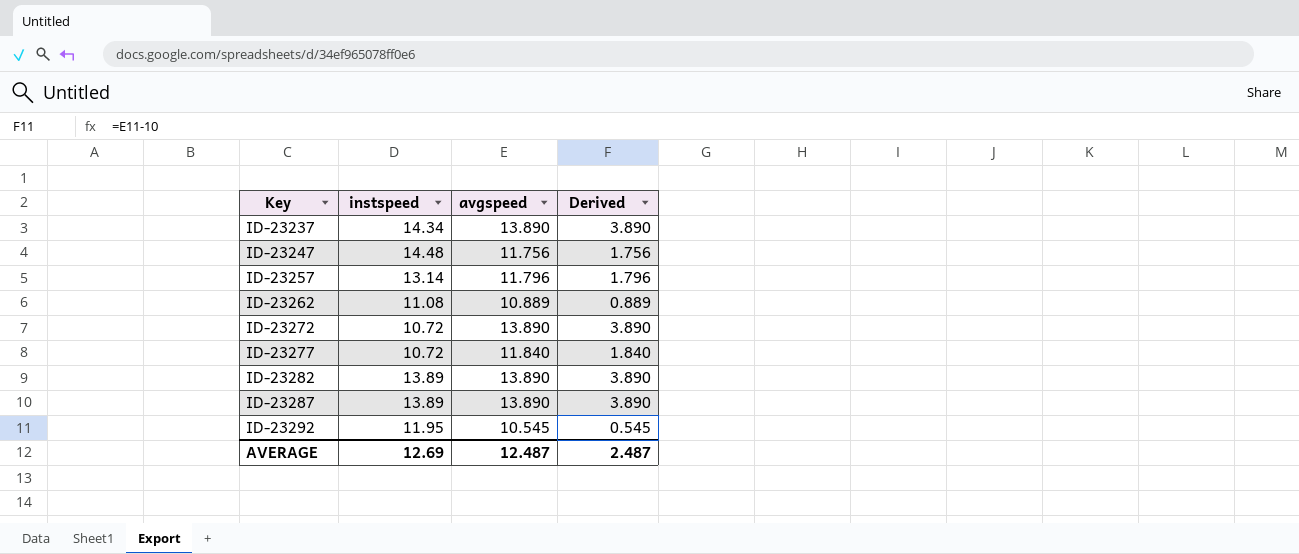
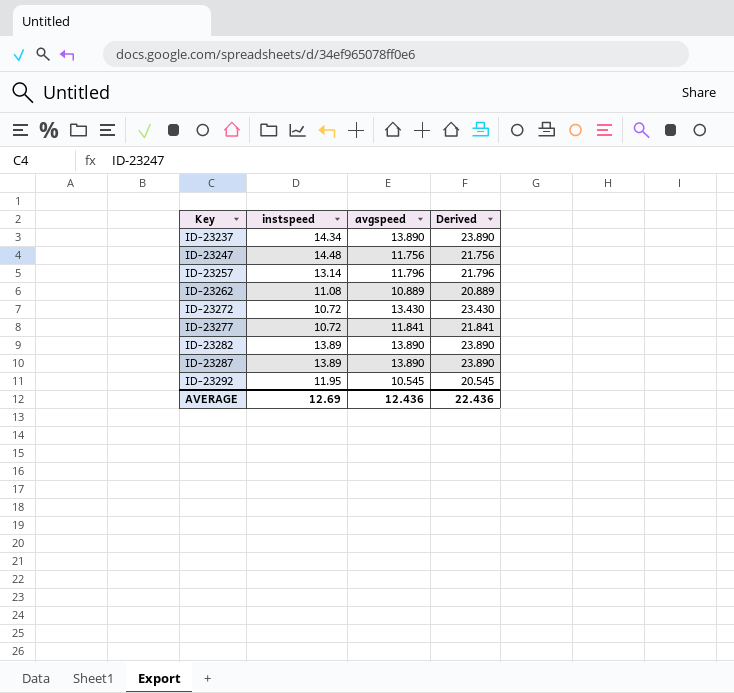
column Derived | formula: [avgspeed] - 10 -> [avgspeed] + 10
ID-23272 | avgspeed: 13.890 -> 13.430
ID-23277 | avgspeed: 11.840 -> 11.841
AVERAGE | avgspeed: 12.487 -> 12.436
AVERAGE | Derived: 2.487 -> 22.436

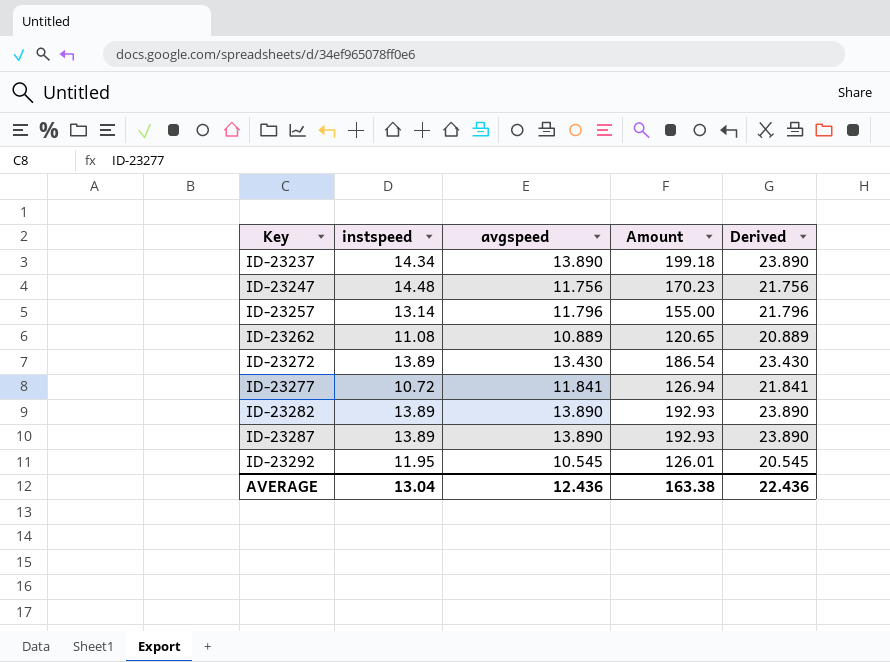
column Amount | formula: none -> [instspeed] * [avgspeed]
ID-23272 | instspeed: 10.72 -> 13.89
AVERAGE | instspeed: 12.69 -> 13.04

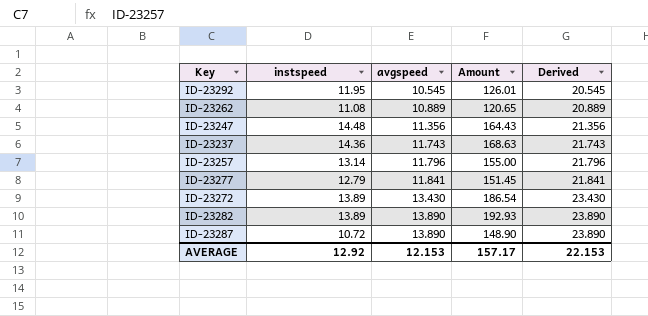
row order: Key ascending -> avgspeed ascending
ID-23247 | avgspeed: 11.756 -> 11.356
ID-23247 | Amount: 170.23 -> 164.43
ID-23247 | Derived: 21.756 -> 21.356
ID-23237 | instspeed: 14.34 -> 14.36
ID-23237 | avgspeed: 13.890 -> 11.743
ID-23237 | Amount: 199.18 -> 168.63
ID-23237 | Derived: 23.890 -> 21.743
ID-23277 | instspeed: 10.72 -> 12.79
ID-23277 | Amount: 126.94 -> 151.45
ID-23287 | instspeed: 13.89 -> 10.72
ID-23287 | Amount: 192.93 -> 148.90
AVERAGE | instspeed: 13.04 -> 12.92
AVERAGE | avgspeed: 12.436 -> 12.153
AVERAGE | Amount: 163.38 -> 157.17
AVERAGE | Derived: 22.436 -> 22.153

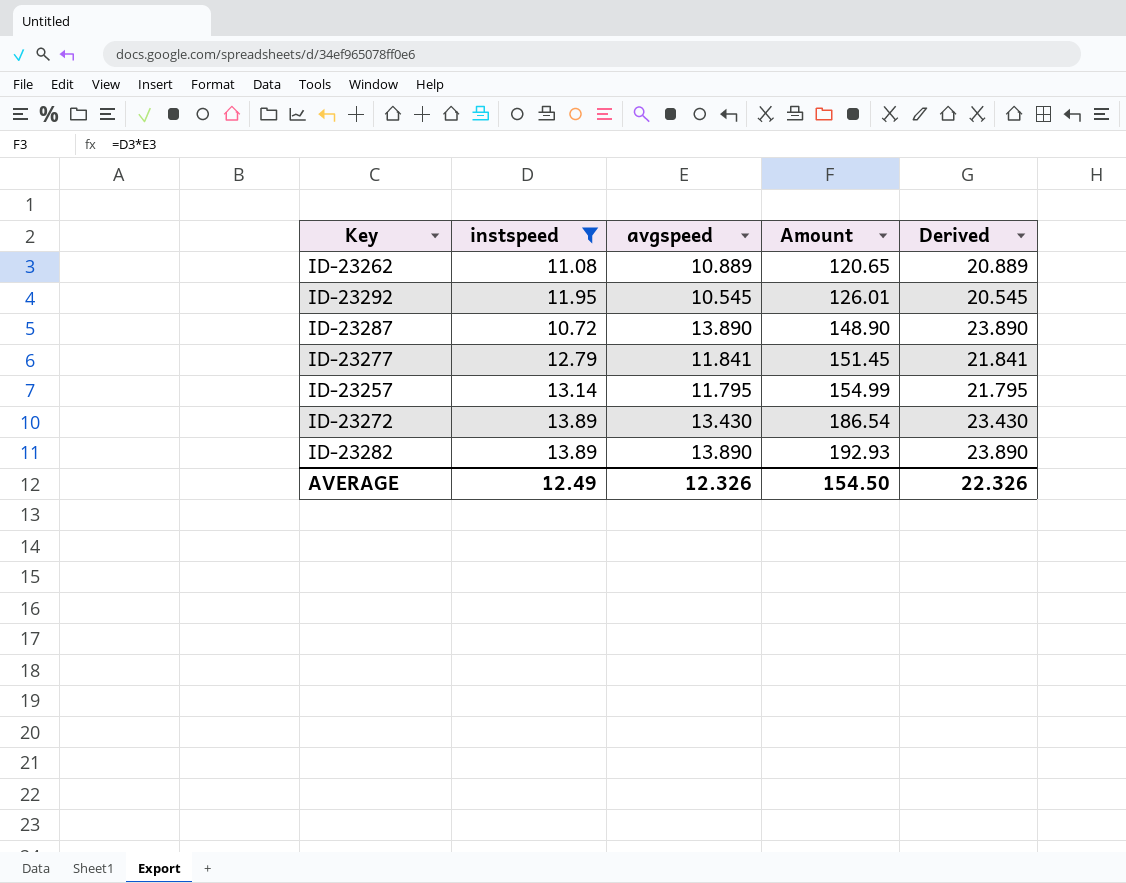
filter: none -> instspeed <= 13.89
row order: avgspeed ascending -> Amount ascending
ID-23257 | avgspeed: 11.796 -> 11.795
ID-23257 | Amount: 155.00 -> 154.99
ID-23257 | Derived: 21.796 -> 21.795
AVERAGE | instspeed: 12.92 -> 12.49
AVERAGE | avgspeed: 12.153 -> 12.326
AVERAGE | Amount: 157.17 -> 154.50
AVERAGE | Derived: 22.153 -> 22.326

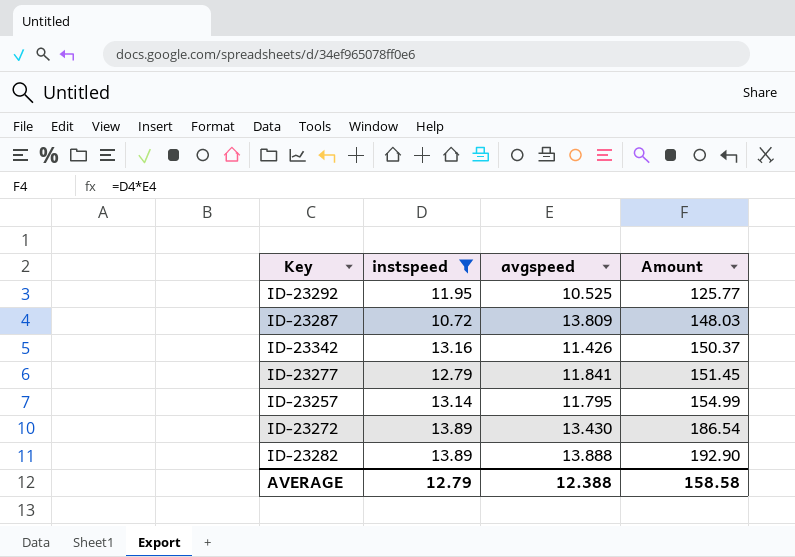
column Derived | formula: [avgspeed] + 10 -> none
row ID-23262: 11.08 | 10.889 | 120.65 | 20.889 -> none
ID-23292 | avgspeed: 10.545 -> 10.525
ID-23292 | Amount: 126.01 -> 125.77
ID-23287 | avgspeed: 13.890 -> 13.809
ID-23287 | Amount: 148.90 -> 148.03
row ID-23342: none -> 13.16 | 11.426 | 150.37
ID-23282 | avgspeed: 13.890 -> 13.888
ID-23282 | Amount: 192.93 -> 192.90
AVERAGE | instspeed: 12.49 -> 12.79
AVERAGE | avgspeed: 12.326 -> 12.388
AVERAGE | Amount: 154.50 -> 158.58

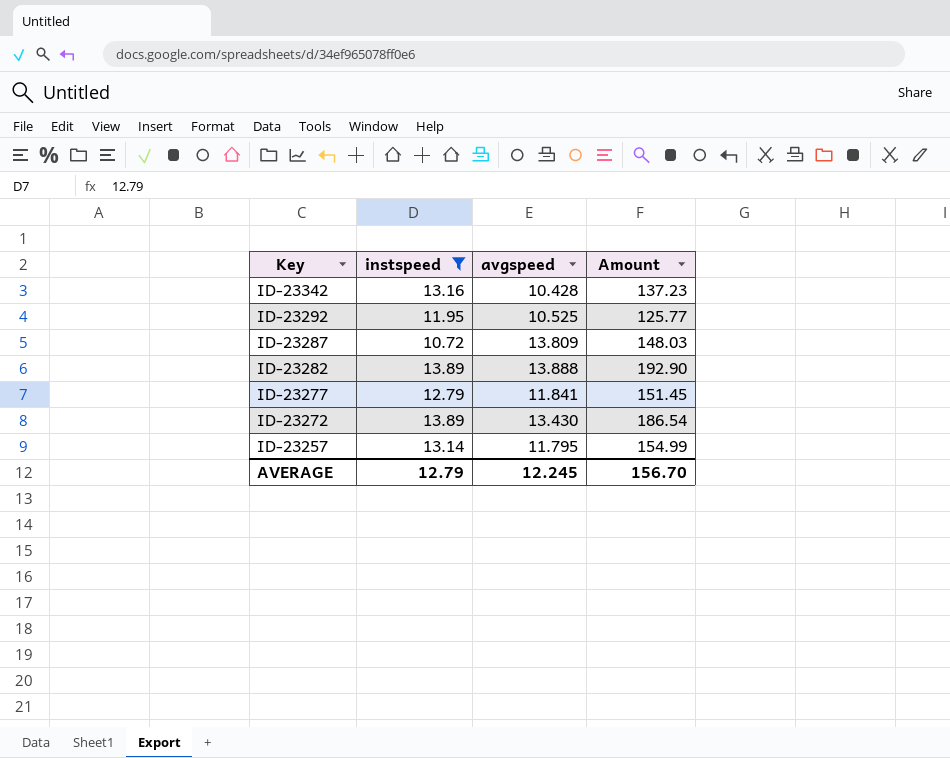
row order: Amount ascending -> Key descending
ID-23342 | avgspeed: 11.426 -> 10.428
ID-23342 | Amount: 150.37 -> 137.23
AVERAGE | avgspeed: 12.388 -> 12.245
AVERAGE | Amount: 158.58 -> 156.70

